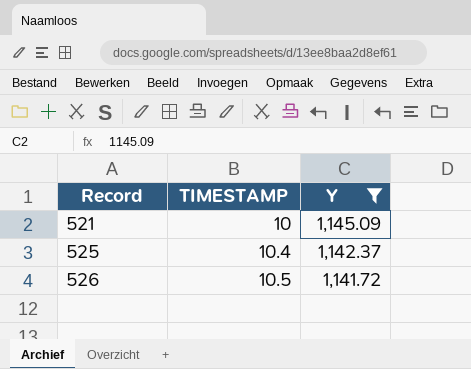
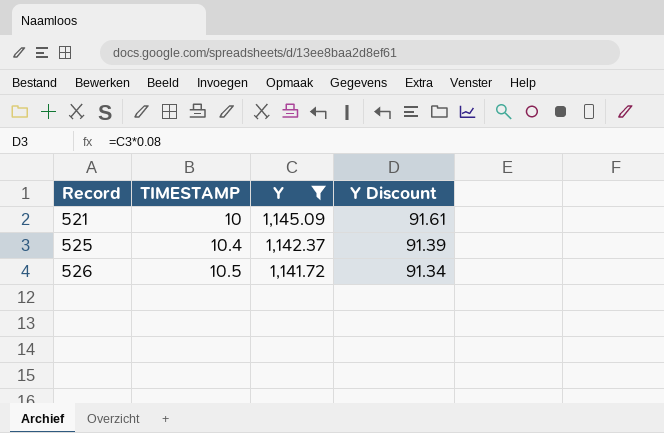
column Y Discount | formula: none -> [Y] * 0.08

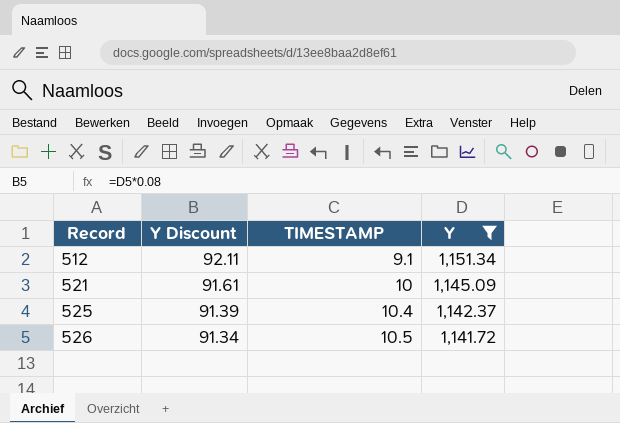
column Y Discount | position: 4 -> 2
row 512: none -> 92.11 | 9.1 | 1,151.34

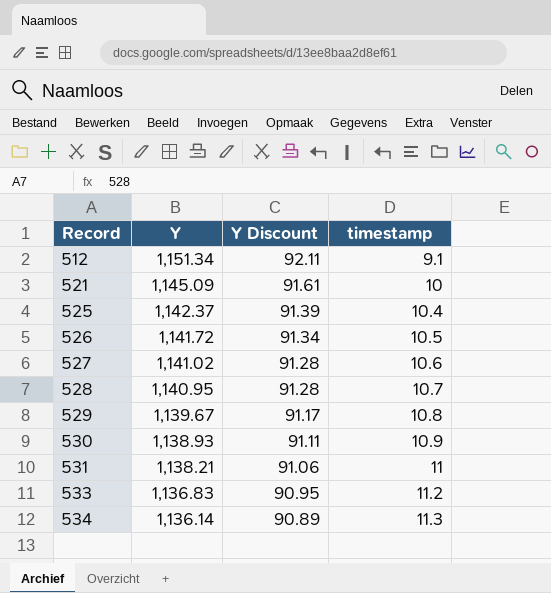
filter: Y >= 1,141.72 -> none
column Y | position: 4 -> 2
column name: TIMESTAMP -> timestamp

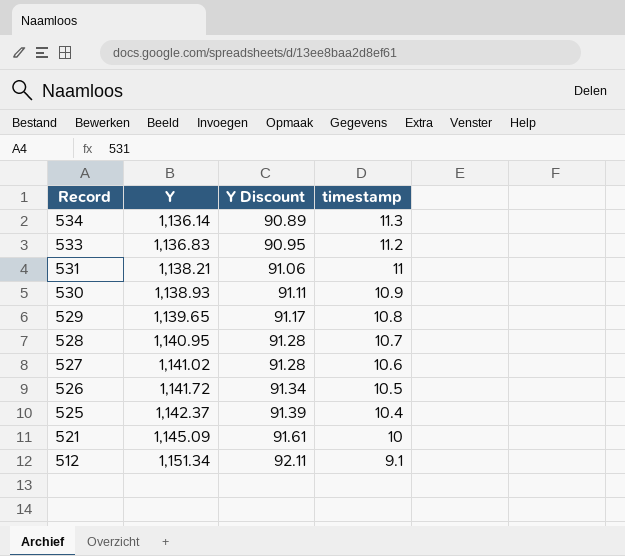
row order: Record ascending -> Record descending
529 | Y: 1,139.67 -> 1,139.65

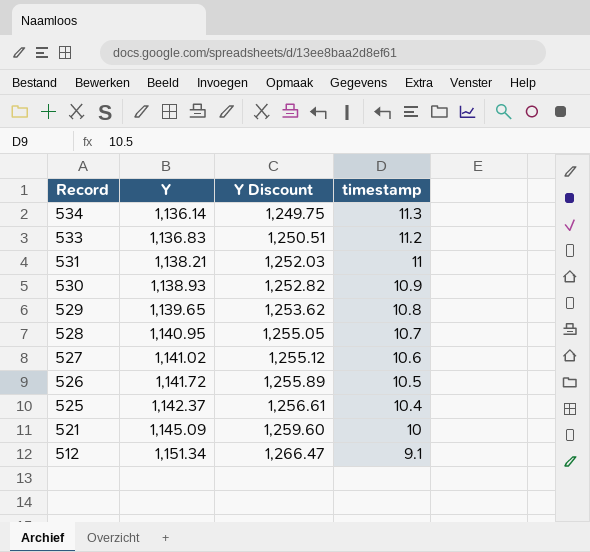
column Y Discount | formula: [Y] * 0.08 -> [Y] * 1.1

